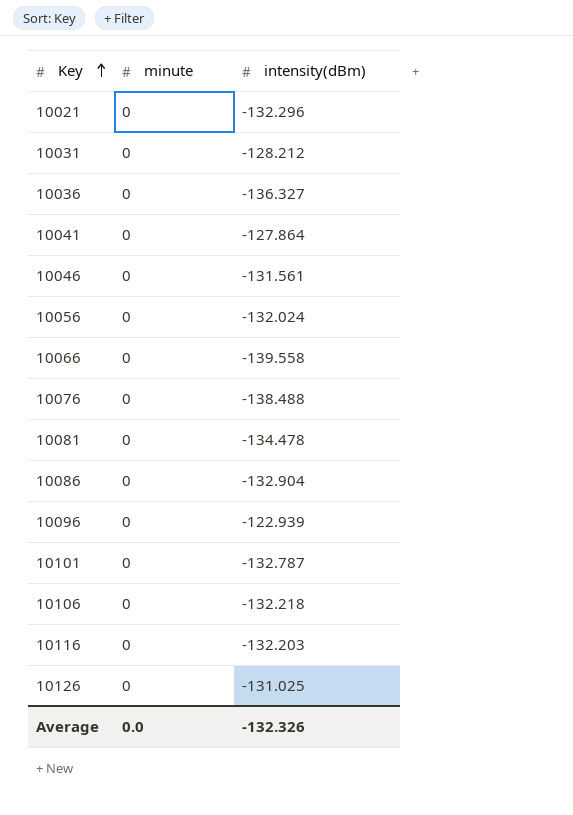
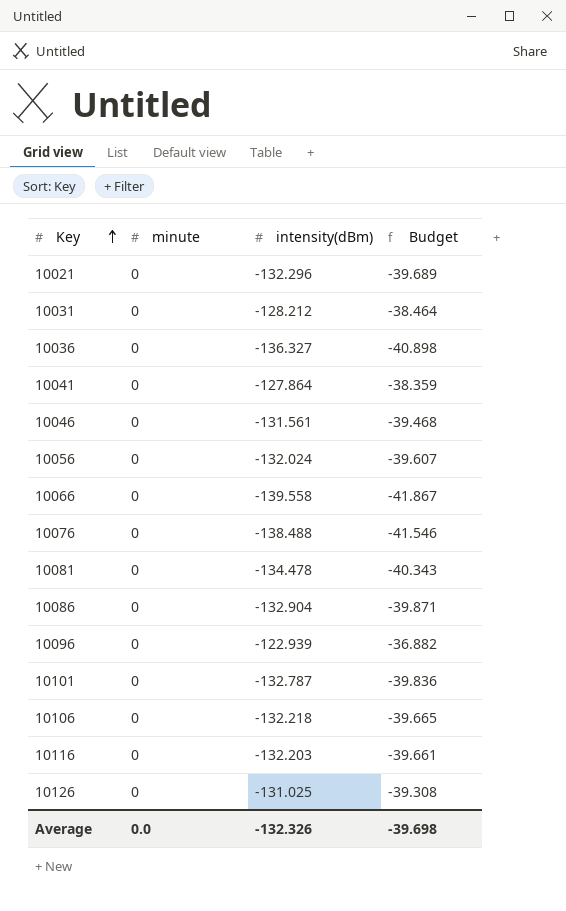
column Budget | formula: none -> [intensity(dBm)] * 0.3

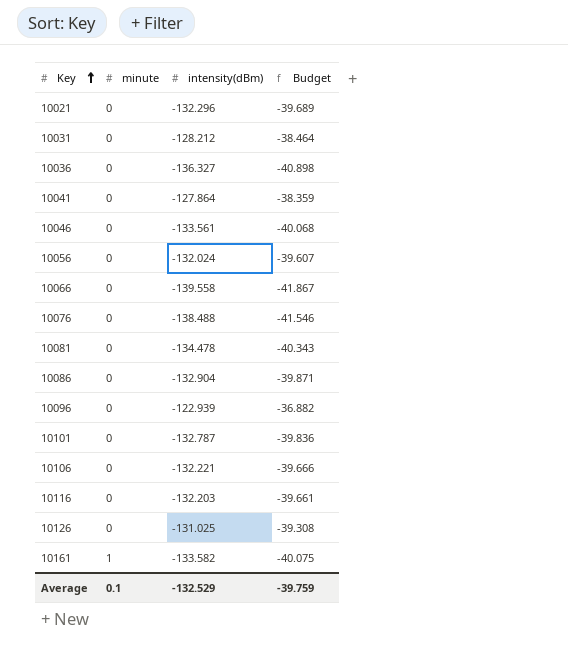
10046 | intensity(dBm): -131.561 -> -133.561
10046 | Budget: -39.468 -> -40.068
10106 | intensity(dBm): -132.218 -> -132.221
10106 | Budget: -39.665 -> -39.666
row 10161: none -> 1 | -133.582 | -40.075
Average | minute: 0.0 -> 0.1
Average | intensity(dBm): -132.326 -> -132.529
Average | Budget: -39.698 -> -39.759

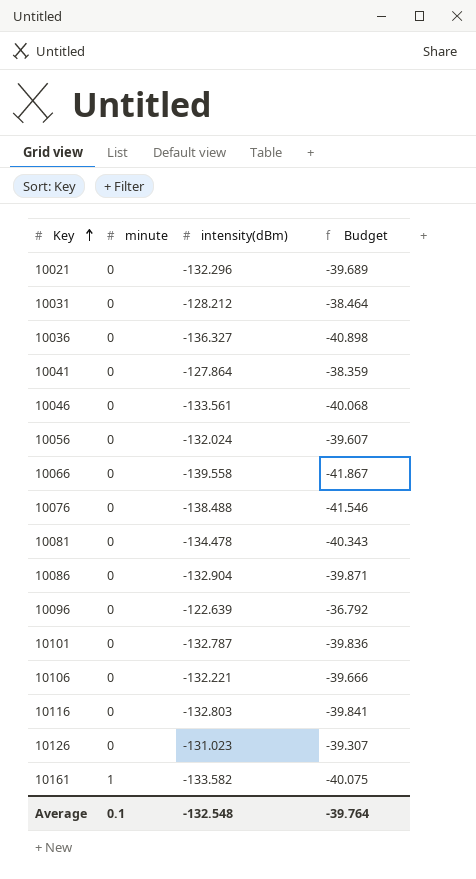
10096 | intensity(dBm): -122.939 -> -122.639
10096 | Budget: -36.882 -> -36.792
10116 | intensity(dBm): -132.203 -> -132.803
10116 | Budget: -39.661 -> -39.841
10126 | intensity(dBm): -131.025 -> -131.023
10126 | Budget: -39.308 -> -39.307
Average | intensity(dBm): -132.529 -> -132.548
Average | Budget: -39.759 -> -39.764

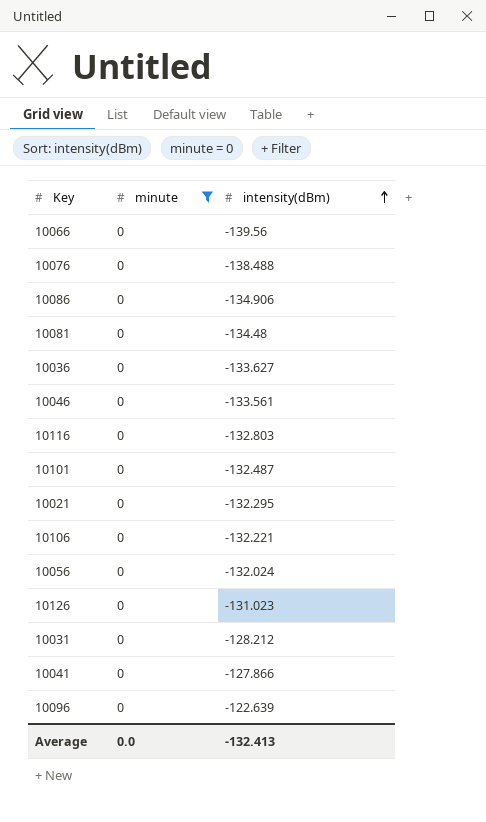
filter: none -> minute = 0
row order: Key ascending -> intensity(dBm) ascending
column Budget | formula: [intensity(dBm)] * 0.3 -> none
10066 | intensity(dBm): -139.558 -> -139.56
10086 | intensity(dBm): -132.904 -> -134.906
10081 | intensity(dBm): -134.478 -> -134.48
10036 | intensity(dBm): -136.327 -> -133.627
10101 | intensity(dBm): -132.787 -> -132.487
10021 | intensity(dBm): -132.296 -> -132.295
10041 | intensity(dBm): -127.864 -> -127.866
Average | minute: 0.1 -> 0.0
Average | intensity(dBm): -132.548 -> -132.413

